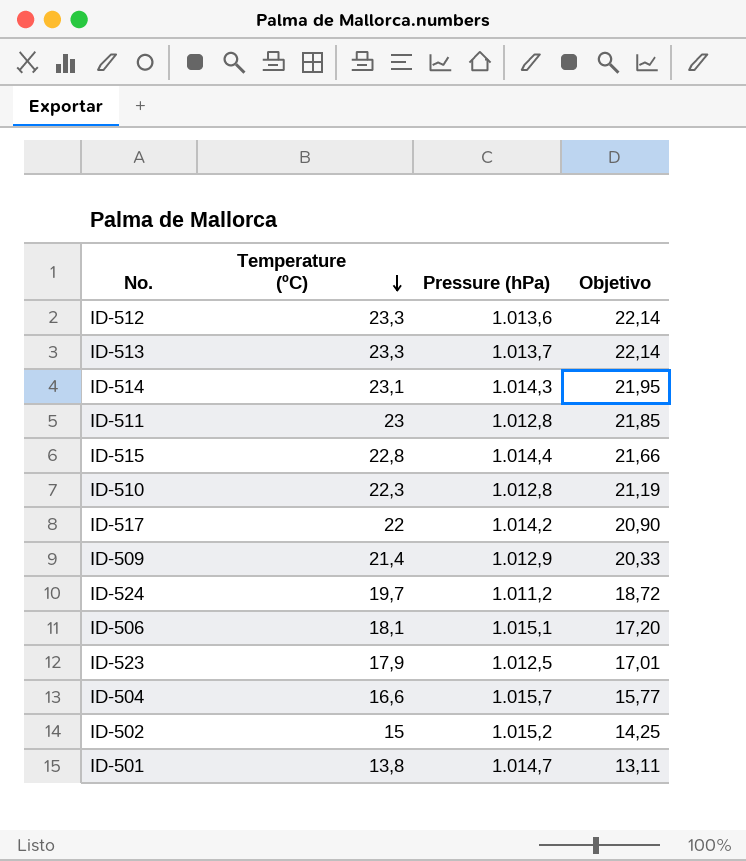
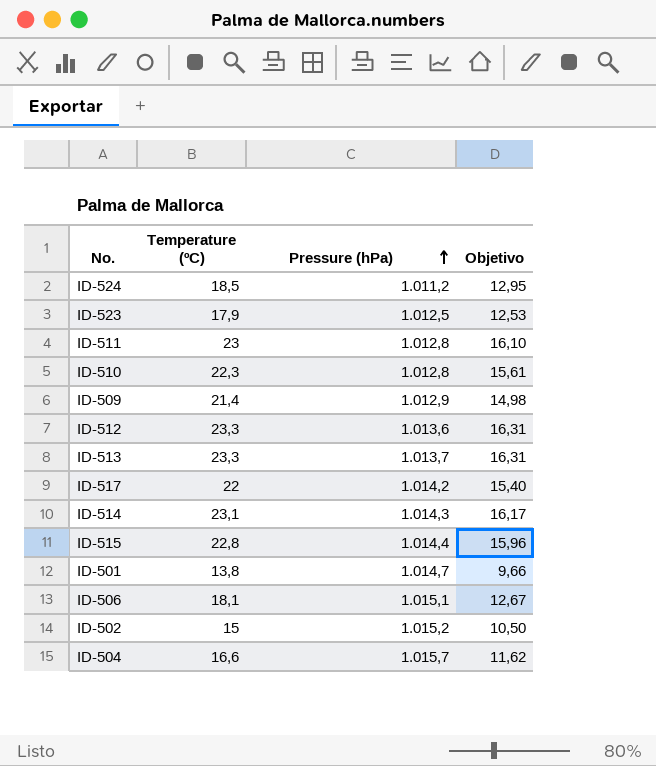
row order: Temperature (ºC) descending -> Pressure (hPa) ascending
column Objetivo | formula: [Temperature (ºC)] * 0,95 -> [Temperature (ºC)] * 0,7
ID-524 | Temperature (ºC): 19,7 -> 18,5

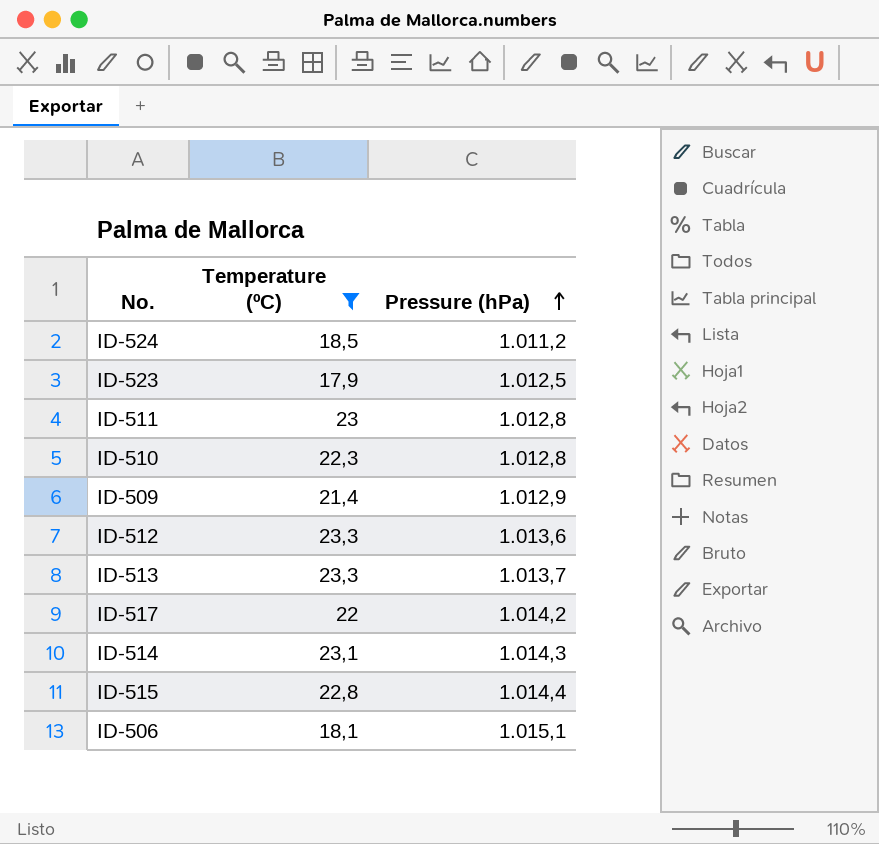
filter: none -> Temperature (ºC) >= 17,9
column Objetivo | formula: [Temperature (ºC)] * 0,7 -> none

